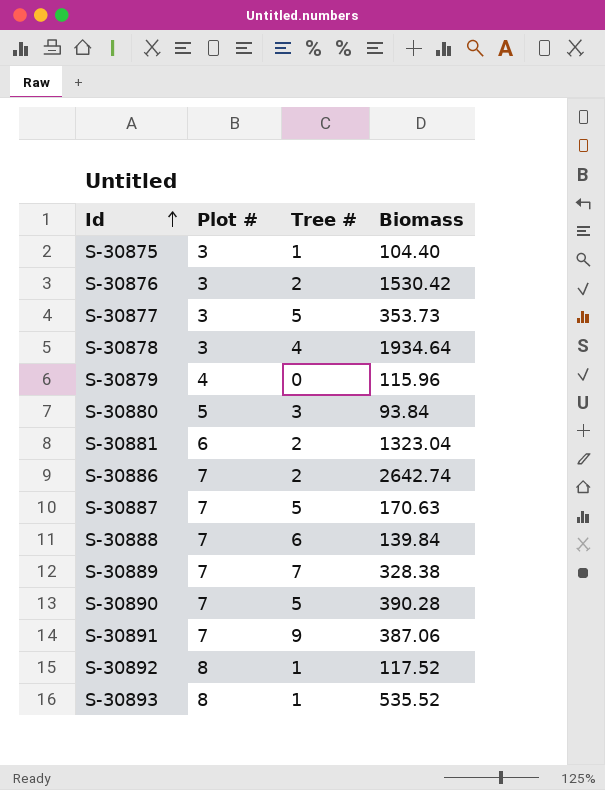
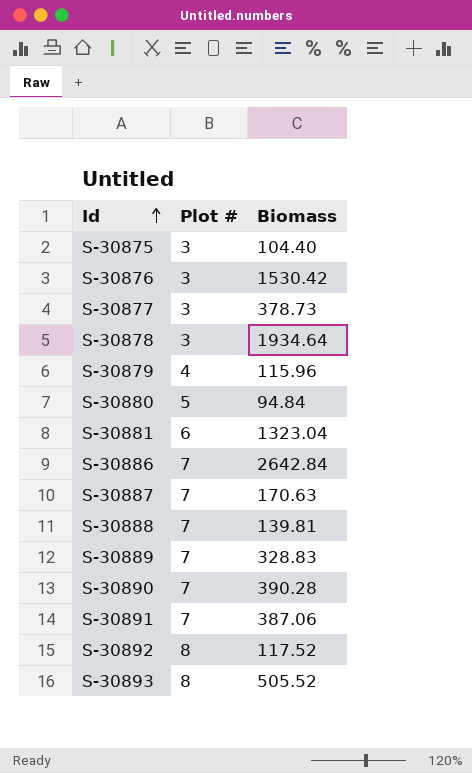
column Tree # | position: 3 -> none
S-30877 | Biomass: 353.73 -> 378.73
S-30880 | Biomass: 93.84 -> 94.84
S-30886 | Biomass: 2642.74 -> 2642.84
S-30888 | Biomass: 139.84 -> 139.81
S-30889 | Biomass: 328.38 -> 328.83
S-30893 | Biomass: 535.52 -> 505.52

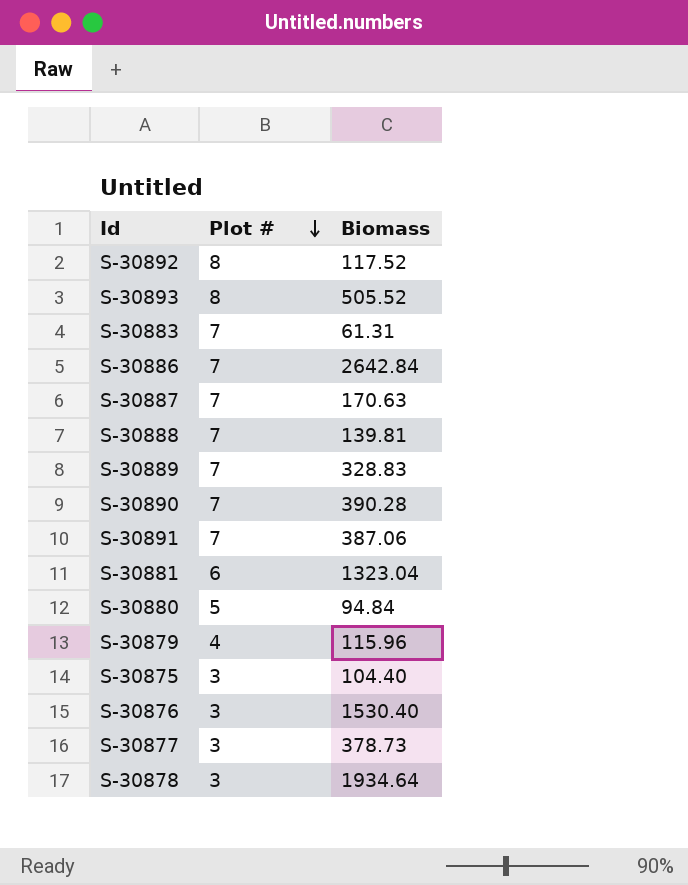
row order: Id ascending -> Plot # descending
row S-30883: none -> 7 | 61.31
S-30876 | Biomass: 1530.42 -> 1530.40

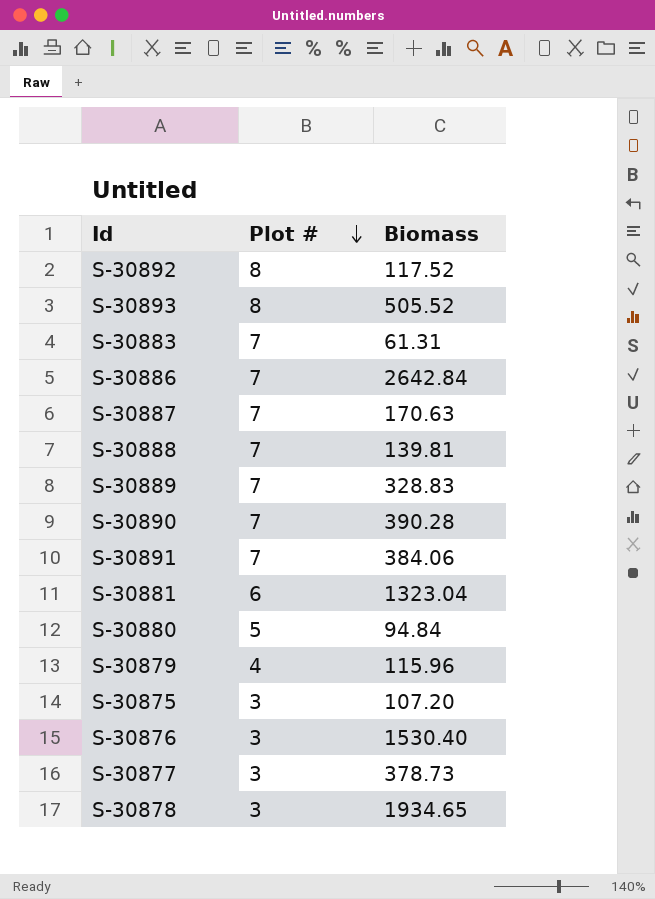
S-30891 | Biomass: 387.06 -> 384.06
S-30875 | Biomass: 104.40 -> 107.20
S-30878 | Biomass: 1934.64 -> 1934.65

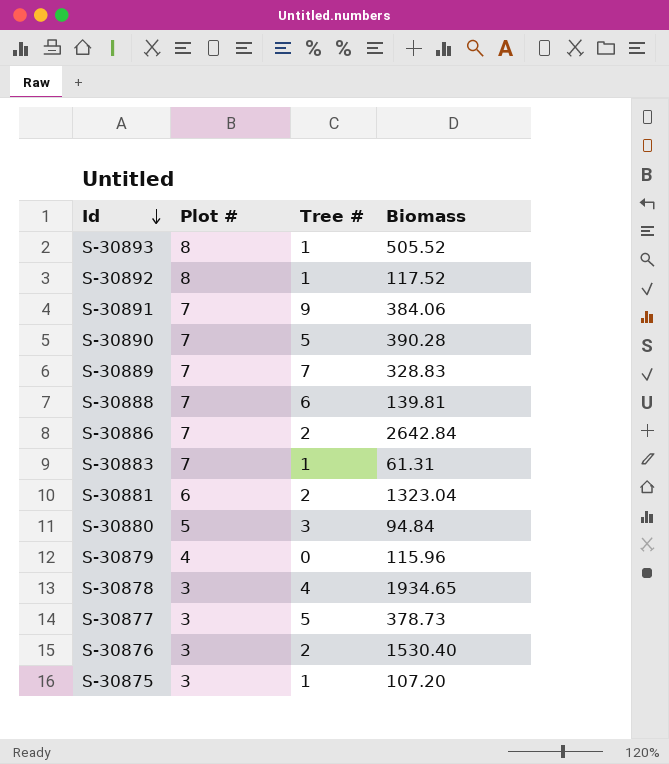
row order: Plot # descending -> Id descending
column Tree # | position: none -> 3
row S-30887: 7 | 170.63 -> none

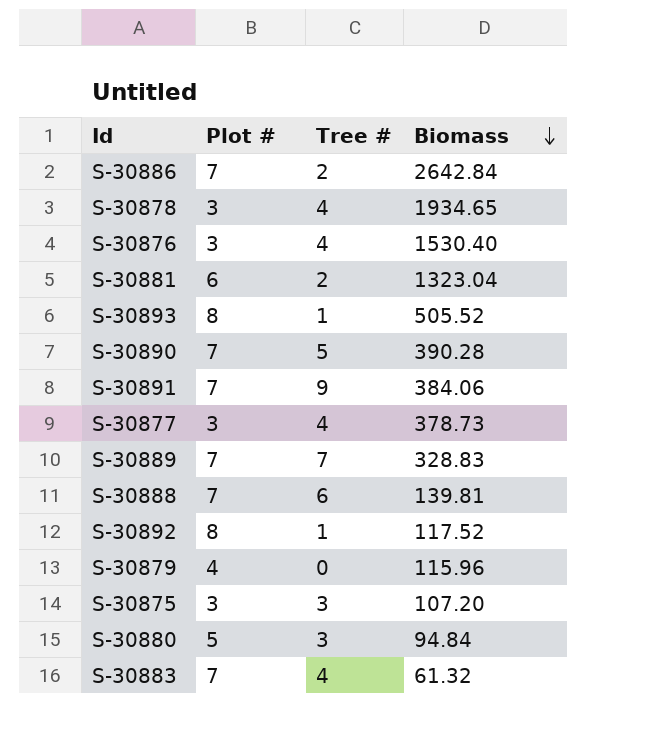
row order: Id descending -> Biomass descending
S-30876 | Tree #: 2 -> 4
S-30877 | Tree #: 5 -> 4
S-30875 | Tree #: 1 -> 3
S-30883 | Tree #: 1 -> 4
S-30883 | Biomass: 61.31 -> 61.32

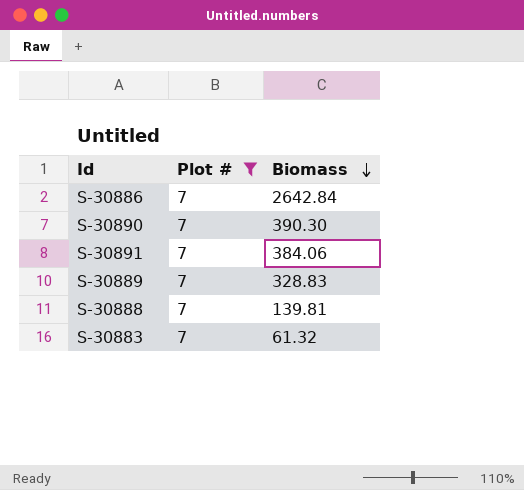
filter: none -> Plot # = 7
column Tree # | position: 3 -> none
S-30890 | Biomass: 390.28 -> 390.30

